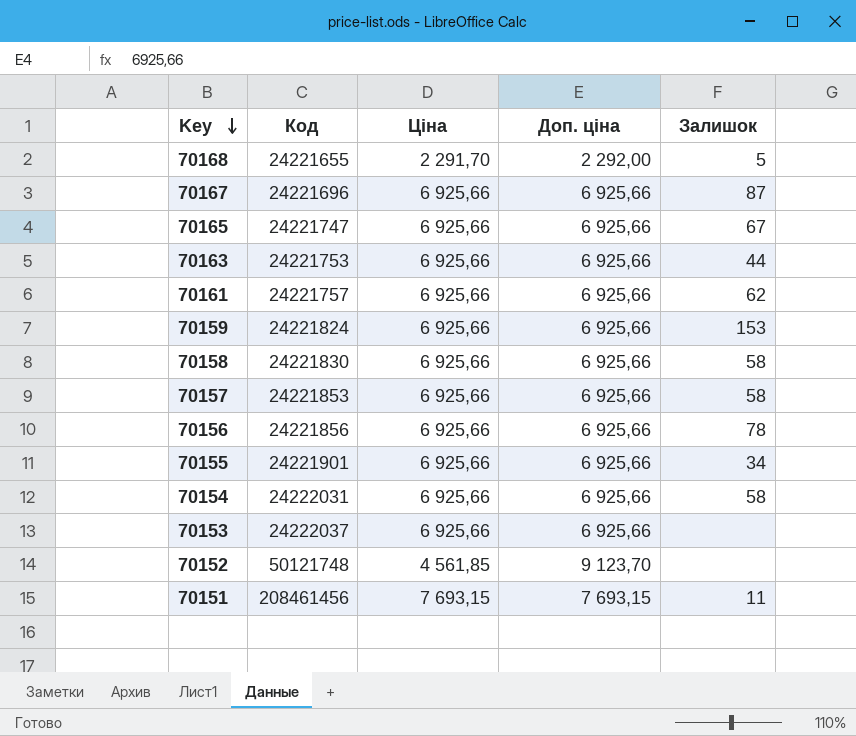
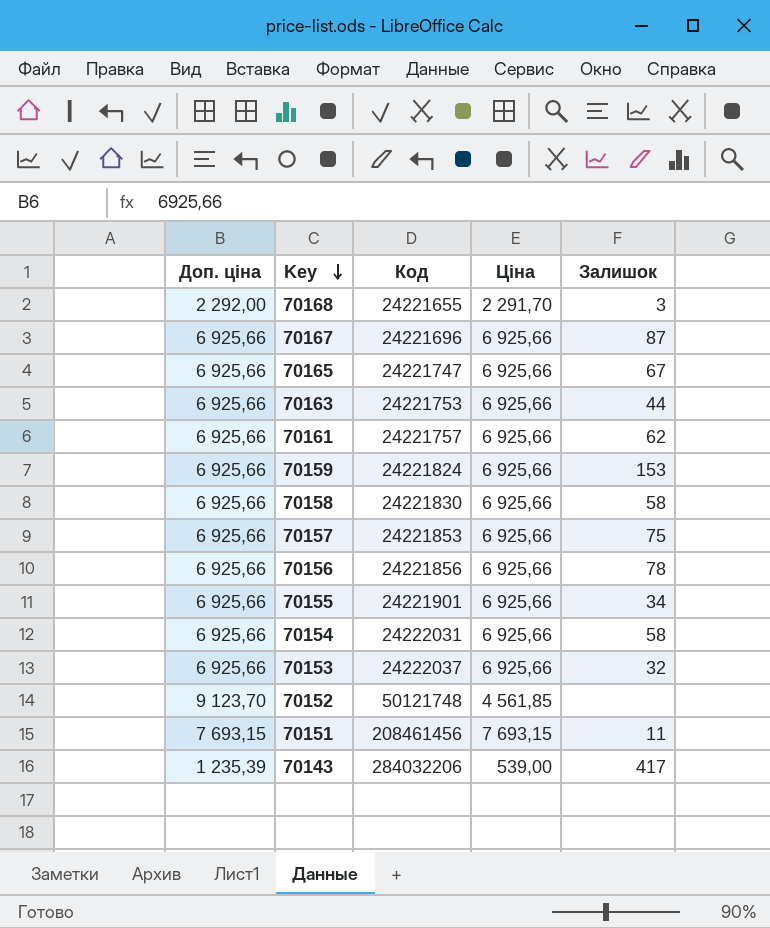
column Доп. ціна | position: 4 -> 1
70168 | Залишок: 5 -> 3
70157 | Залишок: 58 -> 75
70153 | Залишок: none -> 32
row 70143: none -> 1 235,39 | 284032206 | 539,00 | 417

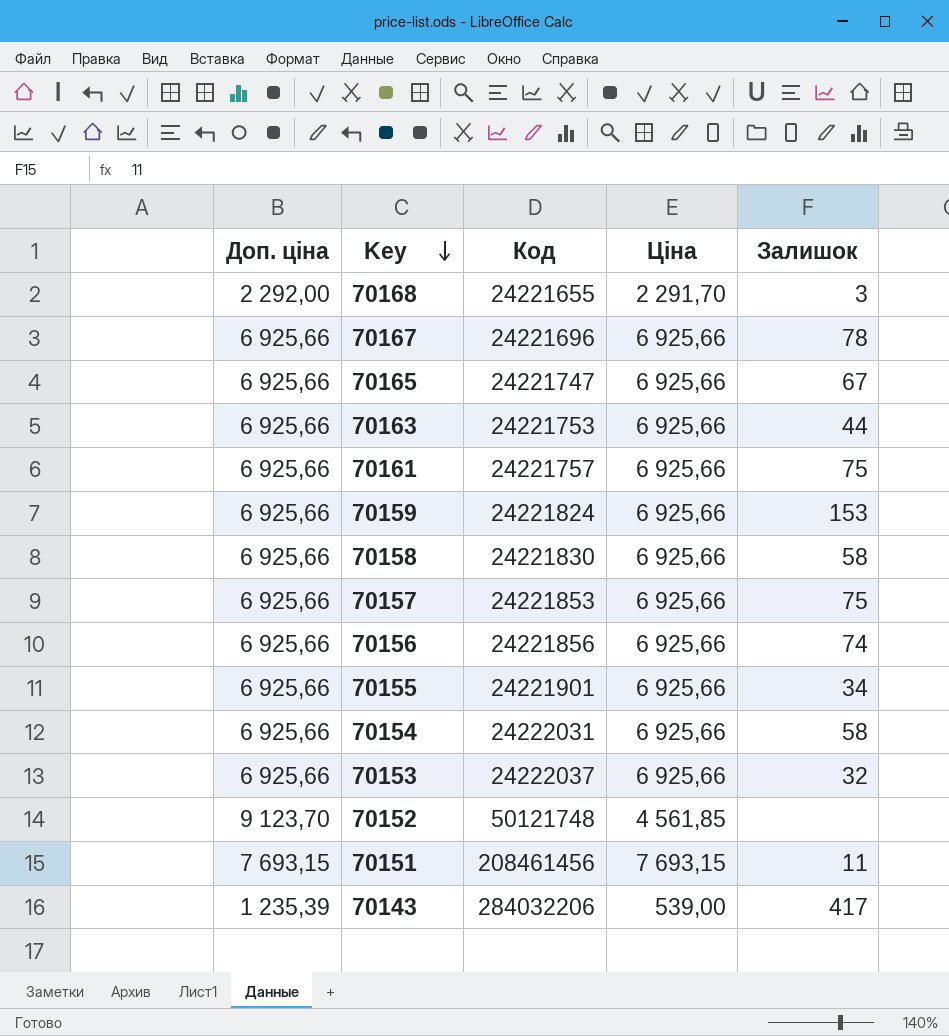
70167 | Залишок: 87 -> 78
70161 | Залишок: 62 -> 75
70156 | Залишок: 78 -> 74

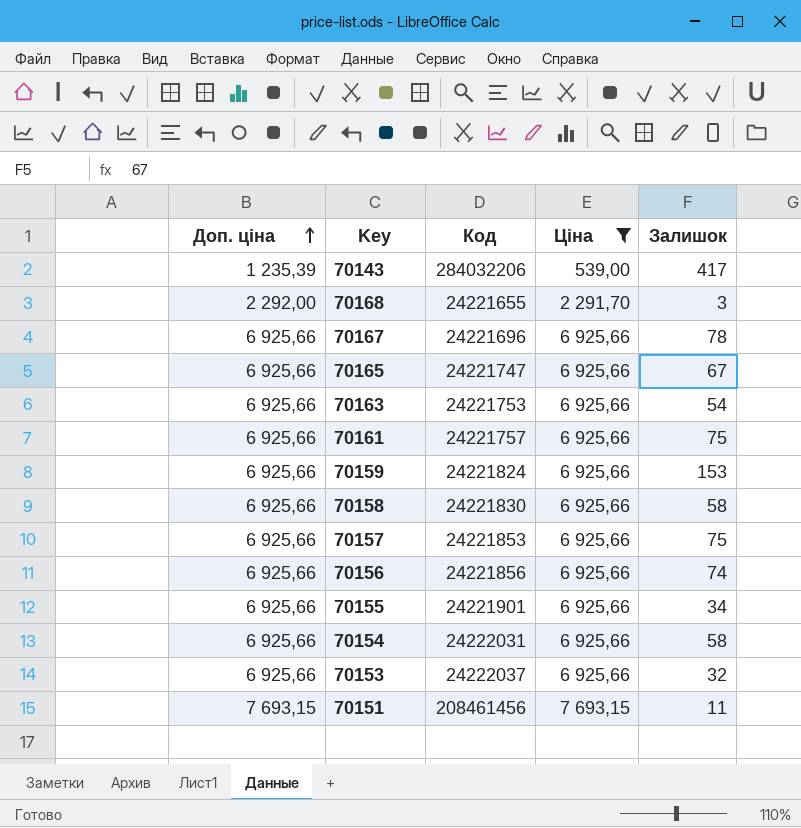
filter: none -> Ціна != 4 561,85
row order: Key descending -> Доп. ціна ascending
70163 | Залишок: 44 -> 54

